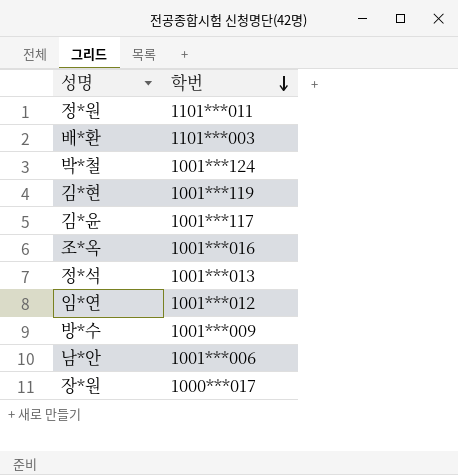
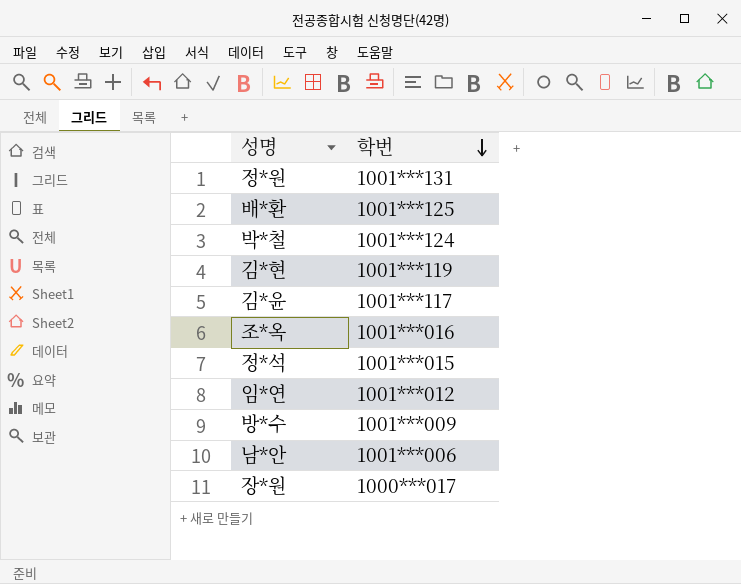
정*원 | 학번: 1101***011 -> 1001***131
배*환 | 학번: 1101***003 -> 1001***125
정*석 | 학번: 1001***013 -> 1001***015

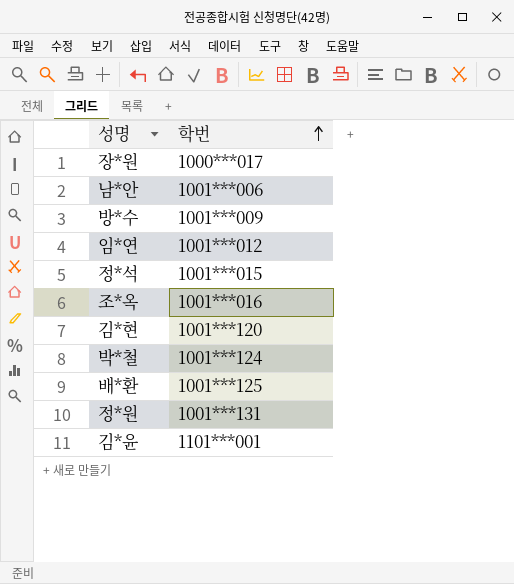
row order: 학번 descending -> 학번 ascending
김*현 | 학번: 1001***119 -> 1001***120
김*윤 | 학번: 1001***117 -> 1101***001

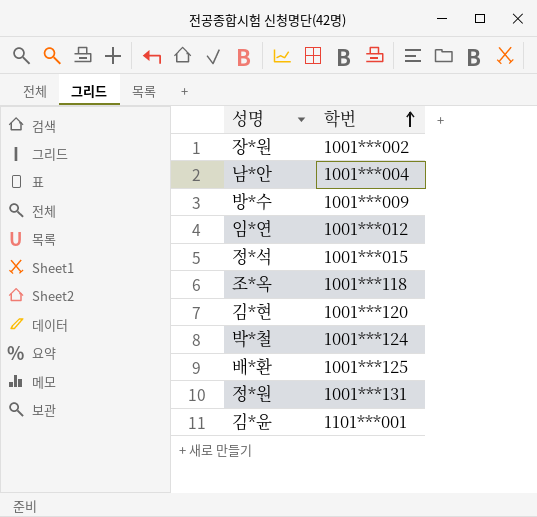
장*원 | 학번: 1000***017 -> 1001***002
남*안 | 학번: 1001***006 -> 1001***004
조*옥 | 학번: 1001***016 -> 1001***118

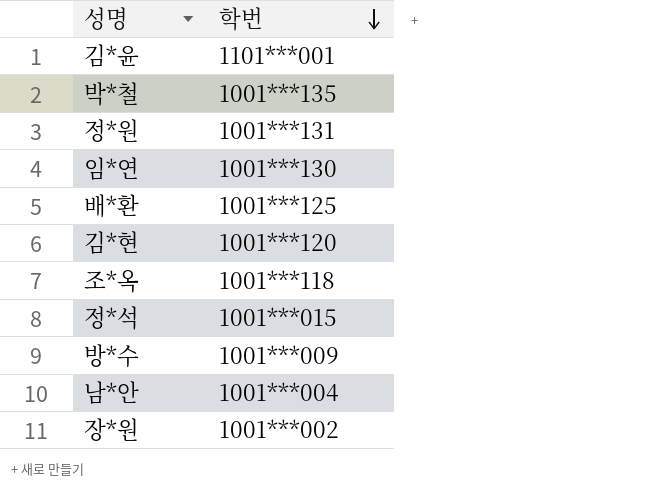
row order: 학번 ascending -> 학번 descending
박*철 | 학번: 1001***124 -> 1001***135
임*연 | 학번: 1001***012 -> 1001***130

